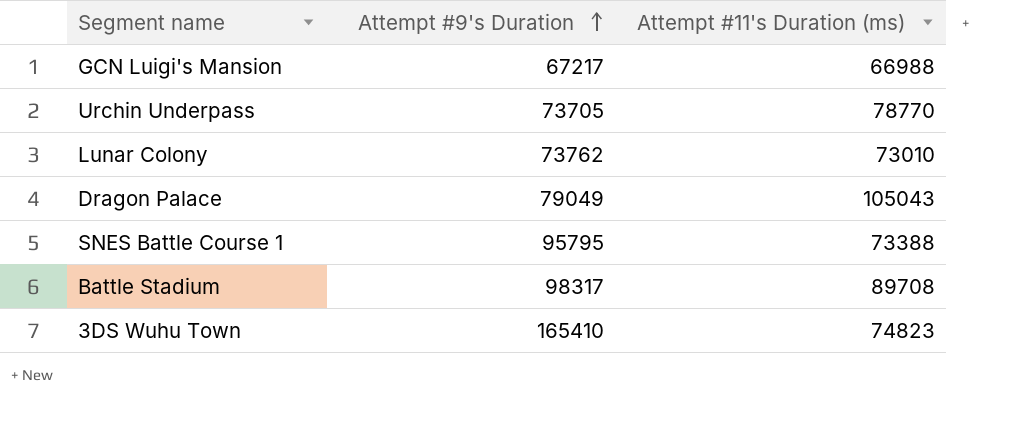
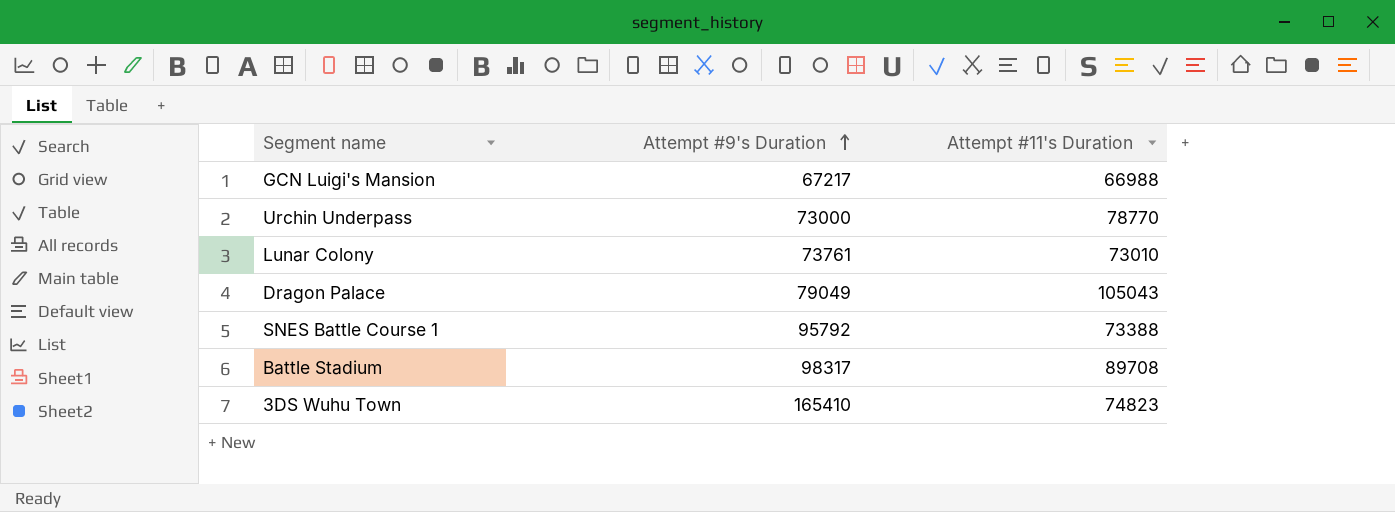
column name: Attempt #11's Duration (ms) -> Attempt #11's Duration
Urchin Underpass | Attempt #9's Duration: 73705 -> 73000
Lunar Colony | Attempt #9's Duration: 73762 -> 73761
SNES Battle Course 1 | Attempt #9's Duration: 95795 -> 95792

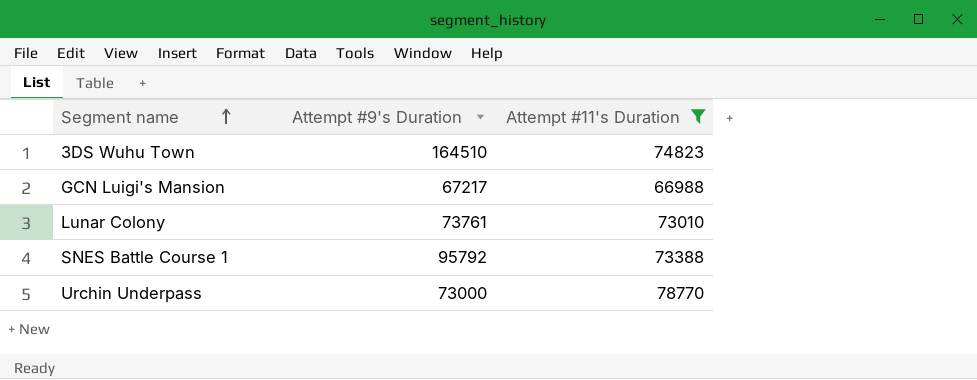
filter: none -> Attempt #11's Duration <= 78770
row order: Attempt #9's Duration ascending -> Segment name ascending
3DS Wuhu Town | Attempt #9's Duration: 165410 -> 164510

